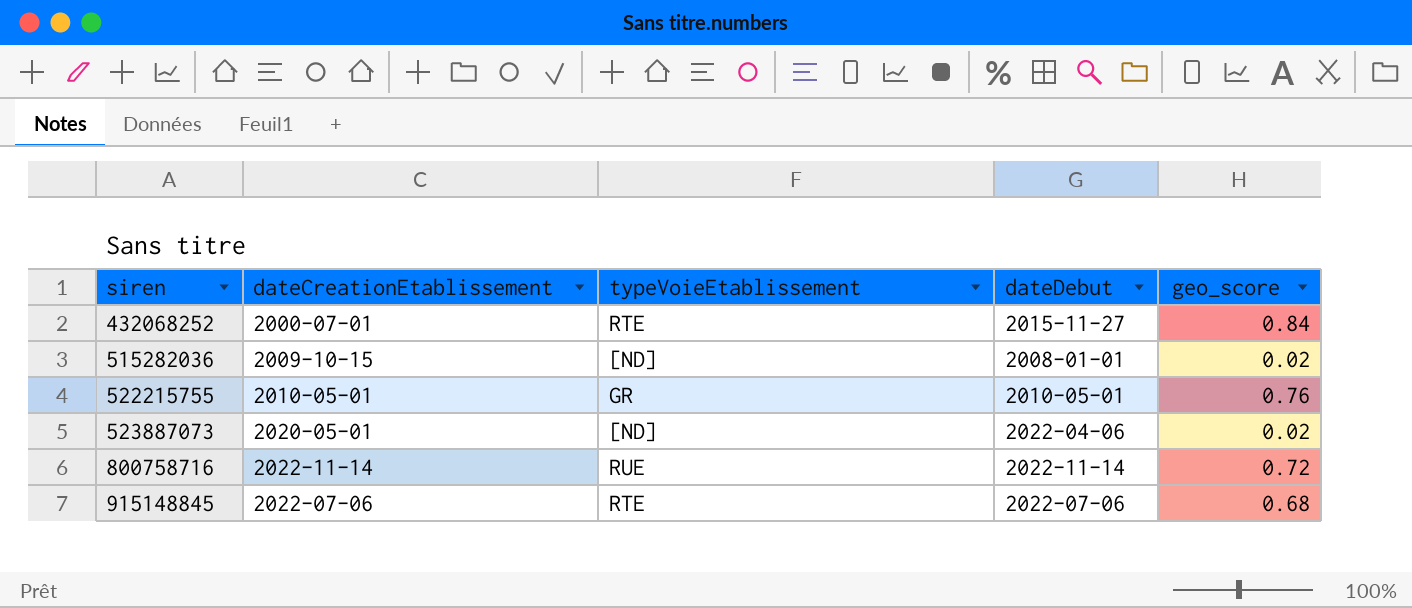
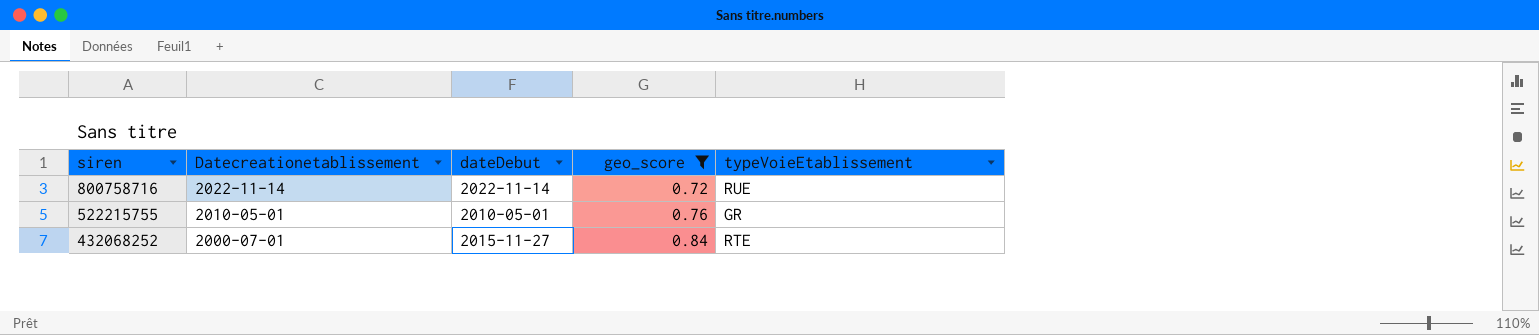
filter: none -> geo_score >= 0.72
row order: siren ascending -> siren descending
column name: dateCreationEtablissement -> Datecreationetablissement
column typeVoieEtablissement | position: 3 -> 5

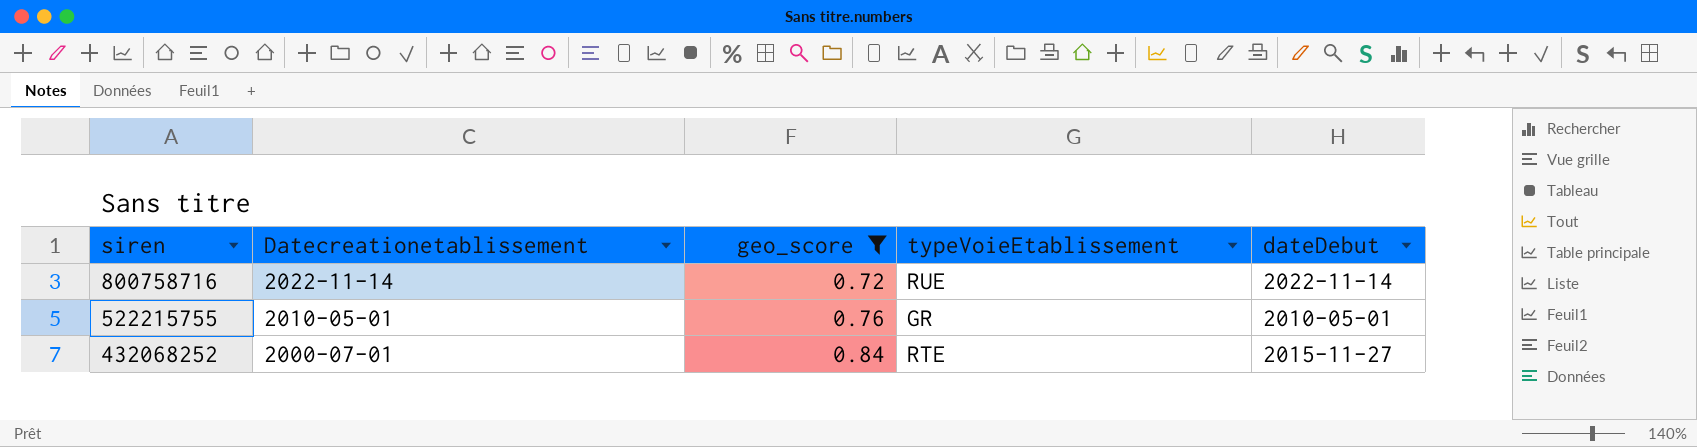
column dateDebut | position: 3 -> 5

